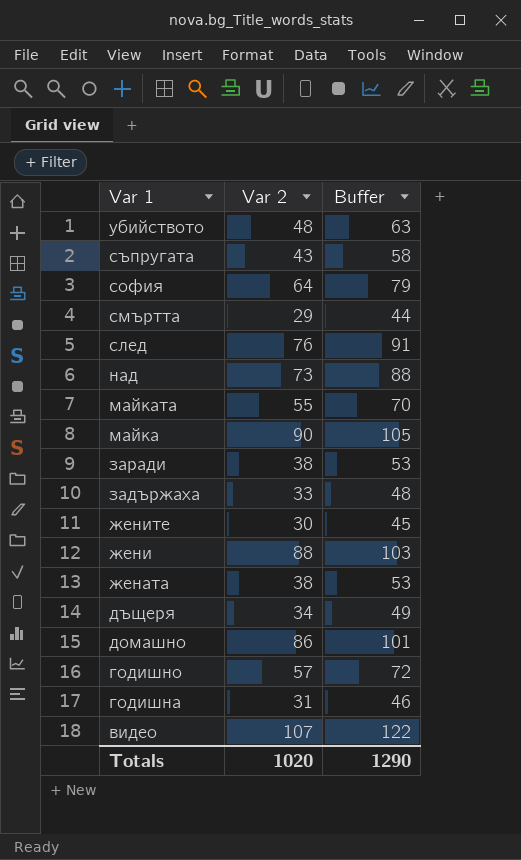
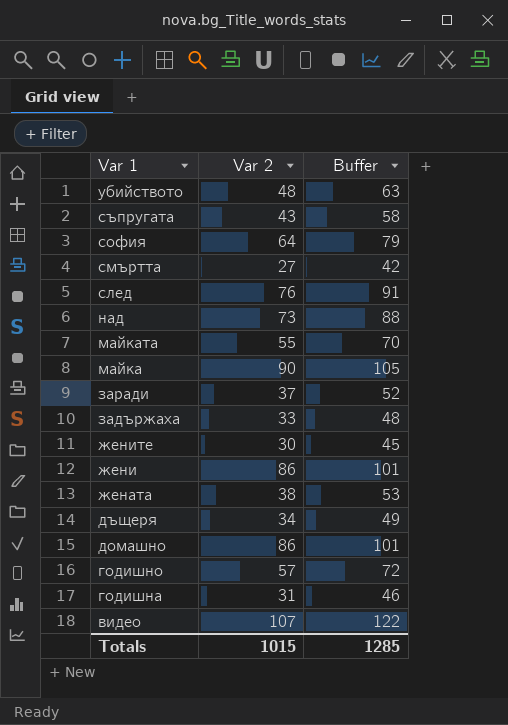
смъртта | Var 2: 29 -> 27
смъртта | Buffer: 44 -> 42
заради | Var 2: 38 -> 37
заради | Buffer: 53 -> 52
жени | Var 2: 88 -> 86
жени | Buffer: 103 -> 101
Totals | Var 2: 1020 -> 1015
Totals | Buffer: 1290 -> 1285

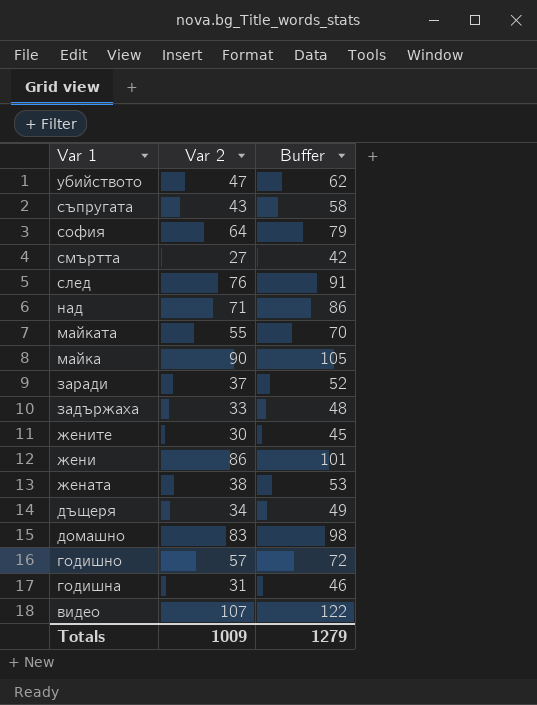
убийството | Var 2: 48 -> 47
убийството | Buffer: 63 -> 62
над | Var 2: 73 -> 71
над | Buffer: 88 -> 86
домашно | Var 2: 86 -> 83
домашно | Buffer: 101 -> 98
Totals | Var 2: 1015 -> 1009
Totals | Buffer: 1285 -> 1279

